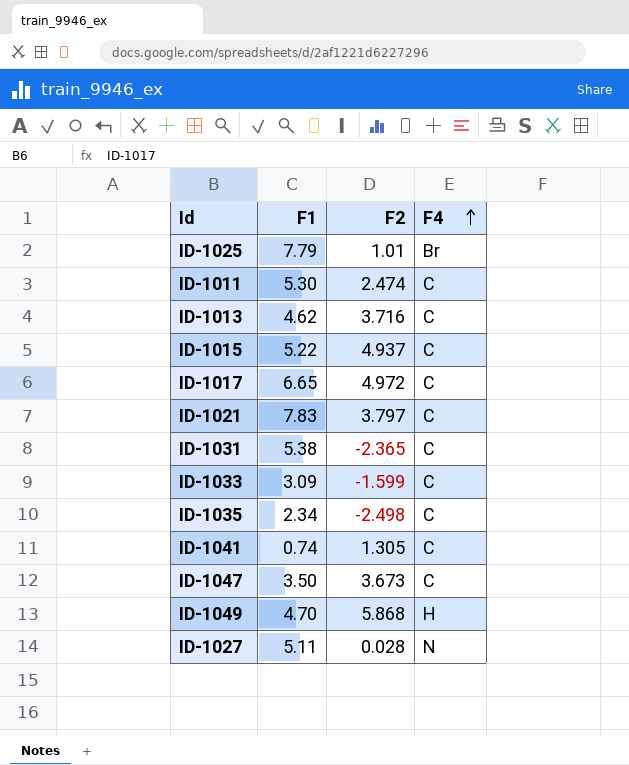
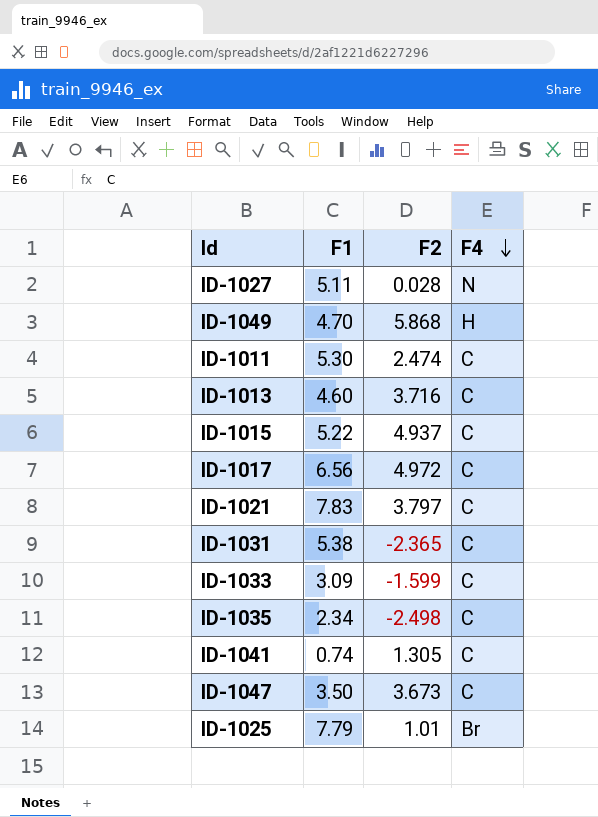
row order: F4 ascending -> F4 descending
ID-1013 | F1: 4.62 -> 4.60
ID-1017 | F1: 6.65 -> 6.56

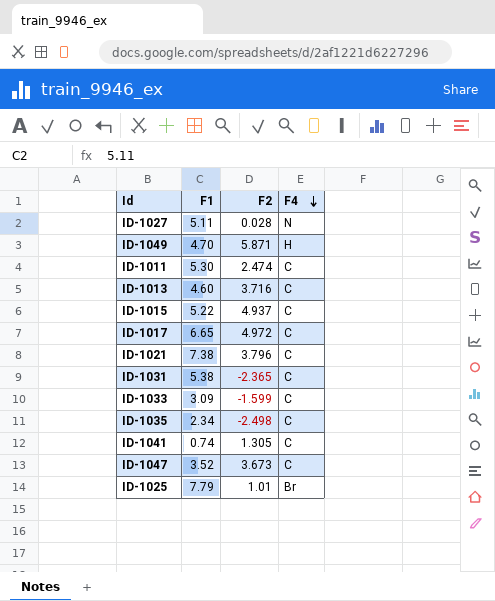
ID-1049 | F2: 5.868 -> 5.871
ID-1017 | F1: 6.56 -> 6.65
ID-1021 | F1: 7.83 -> 7.38
ID-1021 | F2: 3.797 -> 3.796
ID-1047 | F1: 3.50 -> 3.52

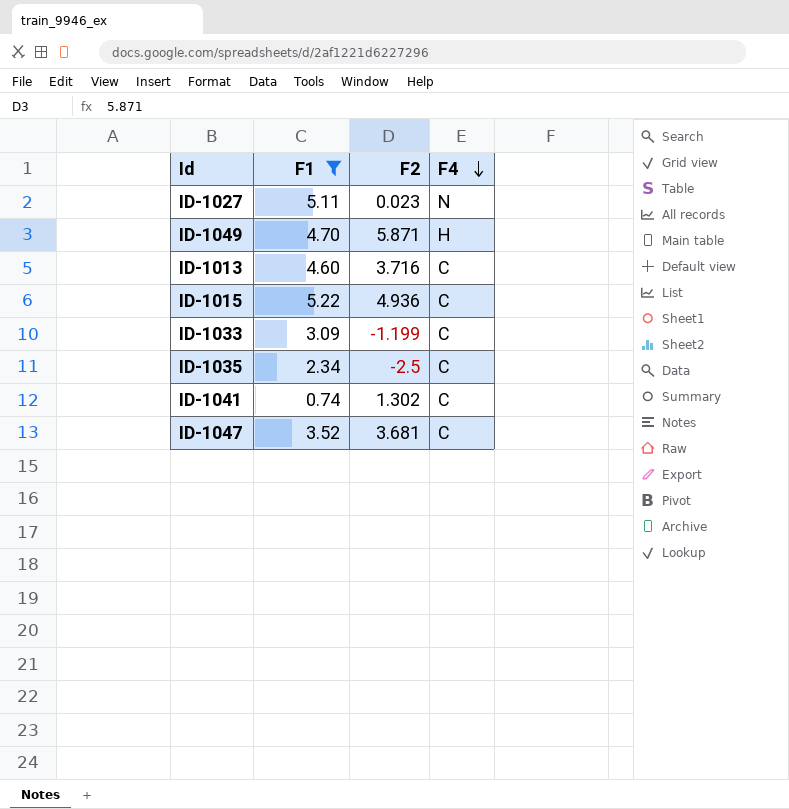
filter: none -> F1 <= 5.22
ID-1027 | F2: 0.028 -> 0.023
ID-1015 | F2: 4.937 -> 4.936
ID-1033 | F2: -1.599 -> -1.199
ID-1035 | F2: -2.498 -> -2.5
ID-1041 | F2: 1.305 -> 1.302
ID-1047 | F2: 3.673 -> 3.681

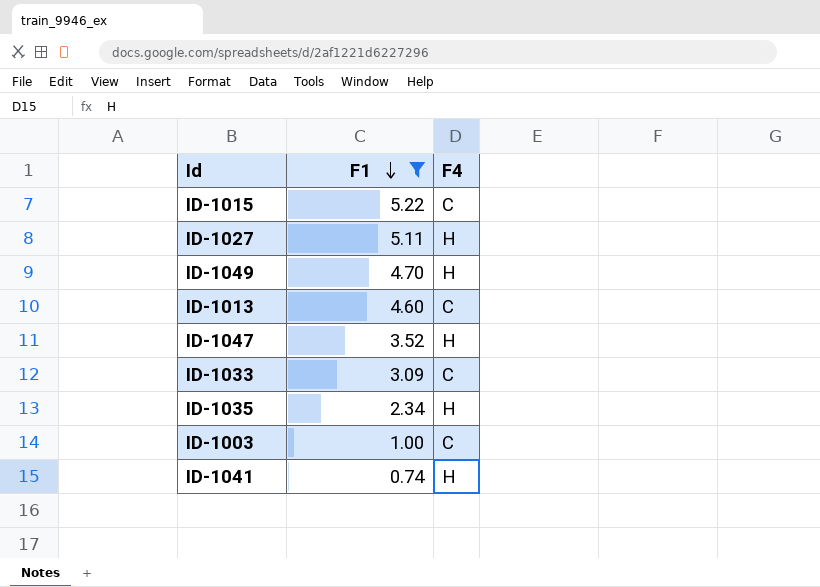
row order: F4 descending -> F1 descending
column F2 | position: 3 -> none
ID-1027 | F4: N -> H
ID-1047 | F4: C -> H
ID-1035 | F4: C -> H
row ID-1003: none -> 1.00 | C
ID-1041 | F4: C -> H

